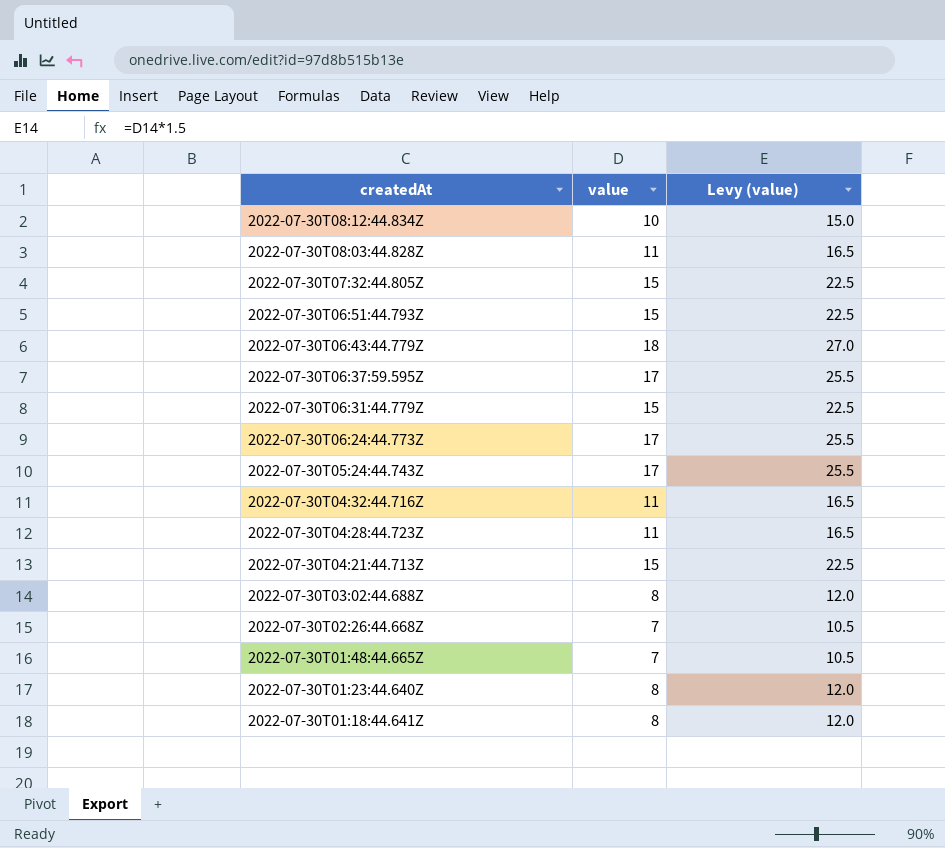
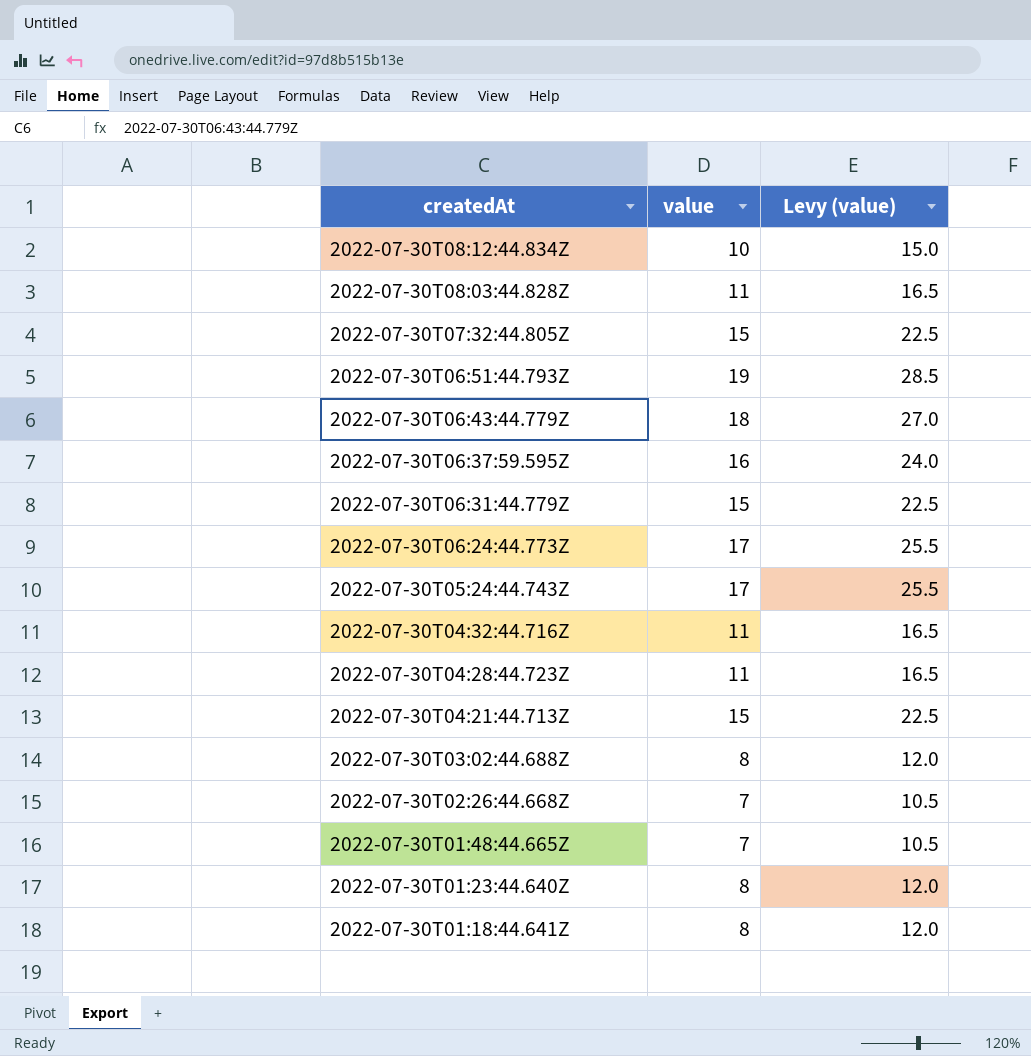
2022-07-30T06:51:44.793Z | value: 15 -> 19
2022-07-30T06:51:44.793Z | Levy (value): 22.5 -> 28.5
2022-07-30T06:37:59.595Z | value: 17 -> 16
2022-07-30T06:37:59.595Z | Levy (value): 25.5 -> 24.0

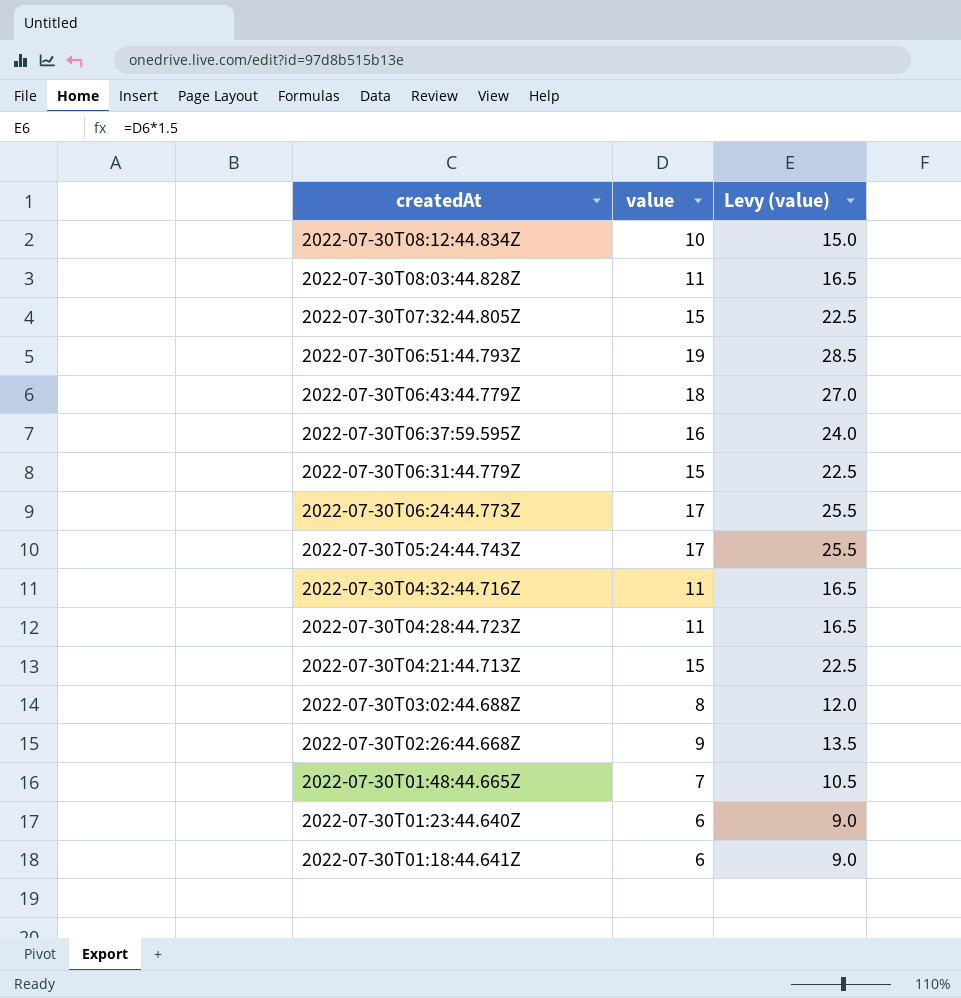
2022-07-30T02:26:44.668Z | value: 7 -> 9
2022-07-30T02:26:44.668Z | Levy (value): 10.5 -> 13.5
2022-07-30T01:23:44.640Z | value: 8 -> 6
2022-07-30T01:23:44.640Z | Levy (value): 12.0 -> 9.0
2022-07-30T01:18:44.641Z | value: 8 -> 6
2022-07-30T01:18:44.641Z | Levy (value): 12.0 -> 9.0

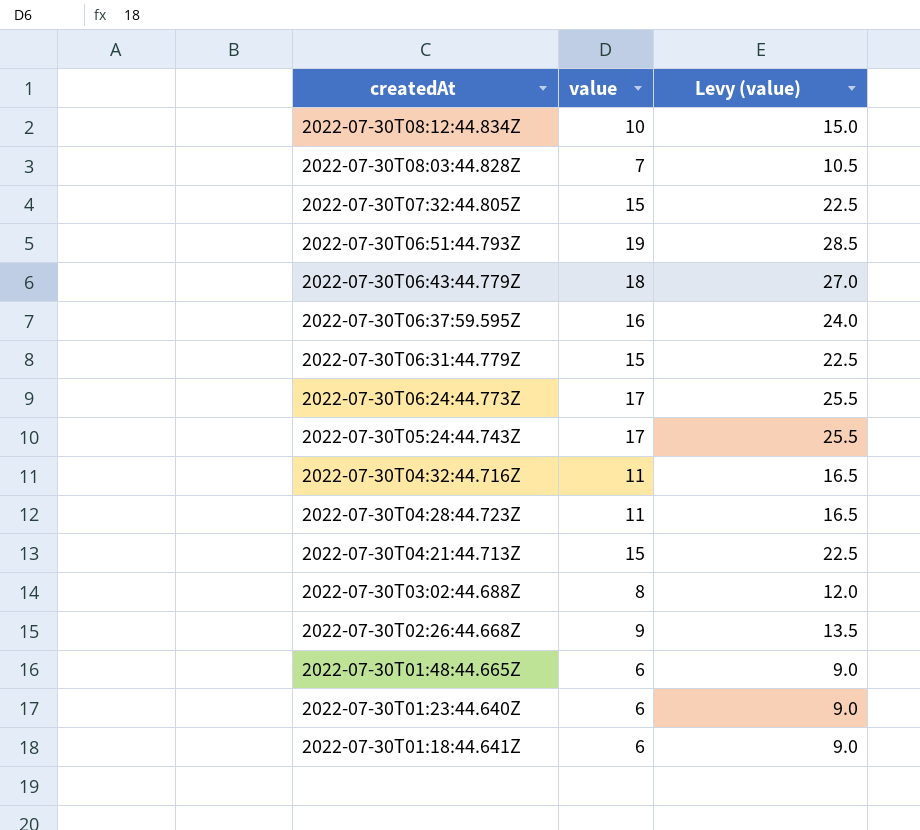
2022-07-30T08:03:44.828Z | value: 11 -> 7
2022-07-30T08:03:44.828Z | Levy (value): 16.5 -> 10.5
2022-07-30T01:48:44.665Z | value: 7 -> 6
2022-07-30T01:48:44.665Z | Levy (value): 10.5 -> 9.0

